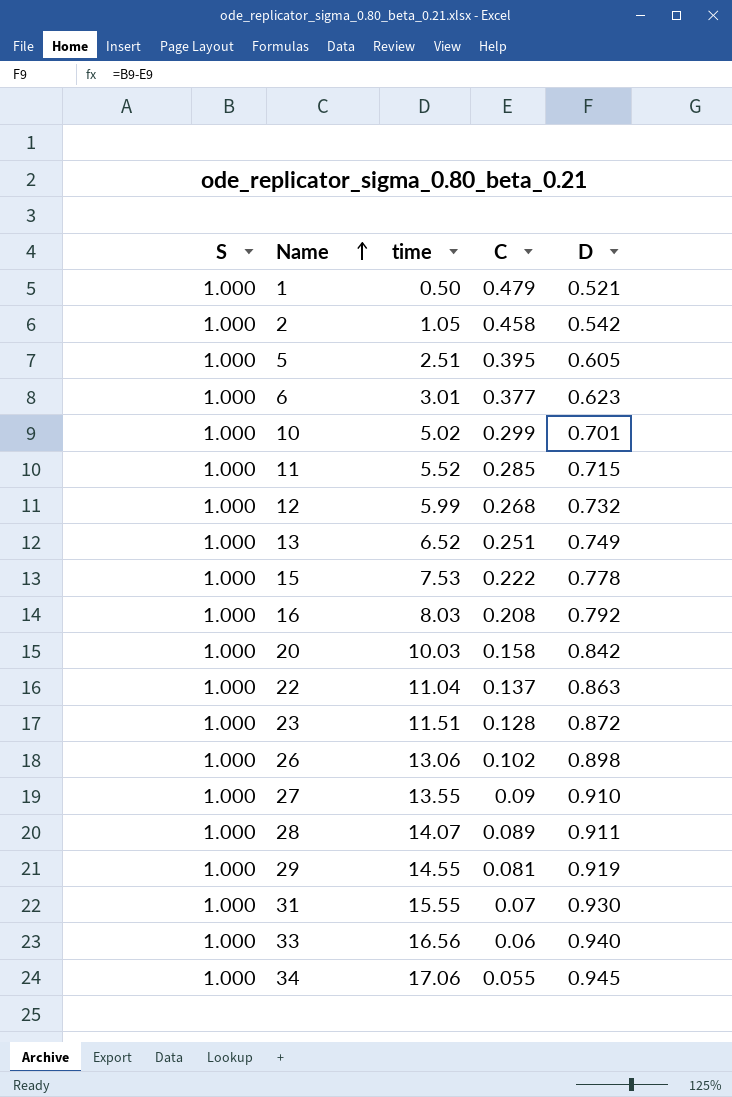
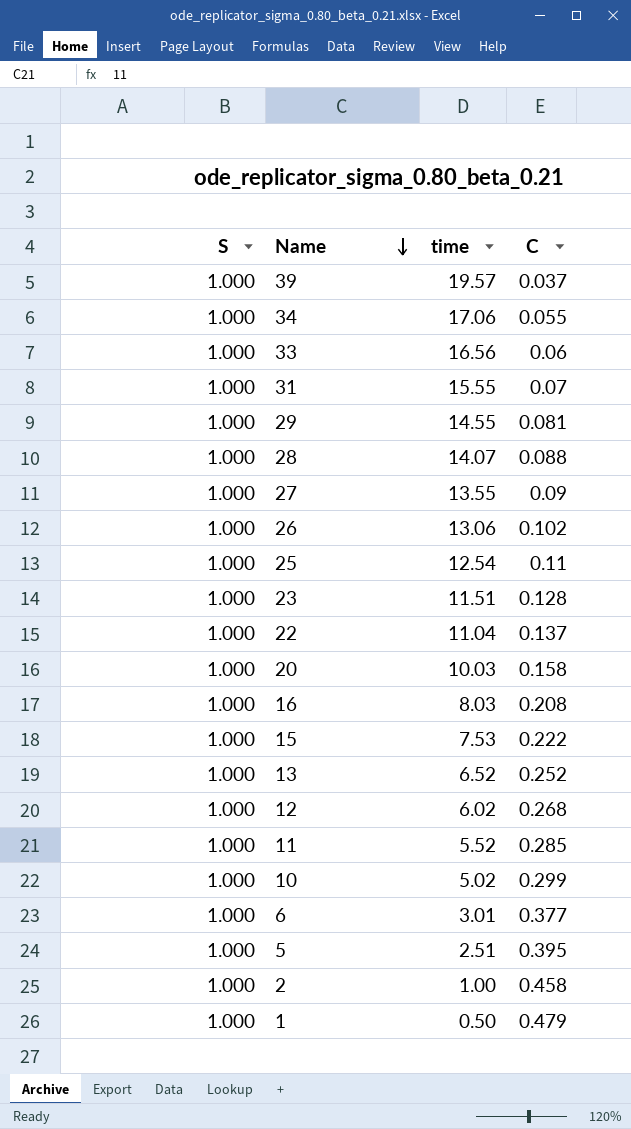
row order: Name ascending -> Name descending
column D | formula: [S] - [C] -> none
row 39: none -> 1.000 | 19.57 | 0.037
28 | C: 0.089 -> 0.088
row 25: none -> 1.000 | 12.54 | 0.11
13 | C: 0.251 -> 0.252
12 | time: 5.99 -> 6.02
2 | time: 1.05 -> 1.00

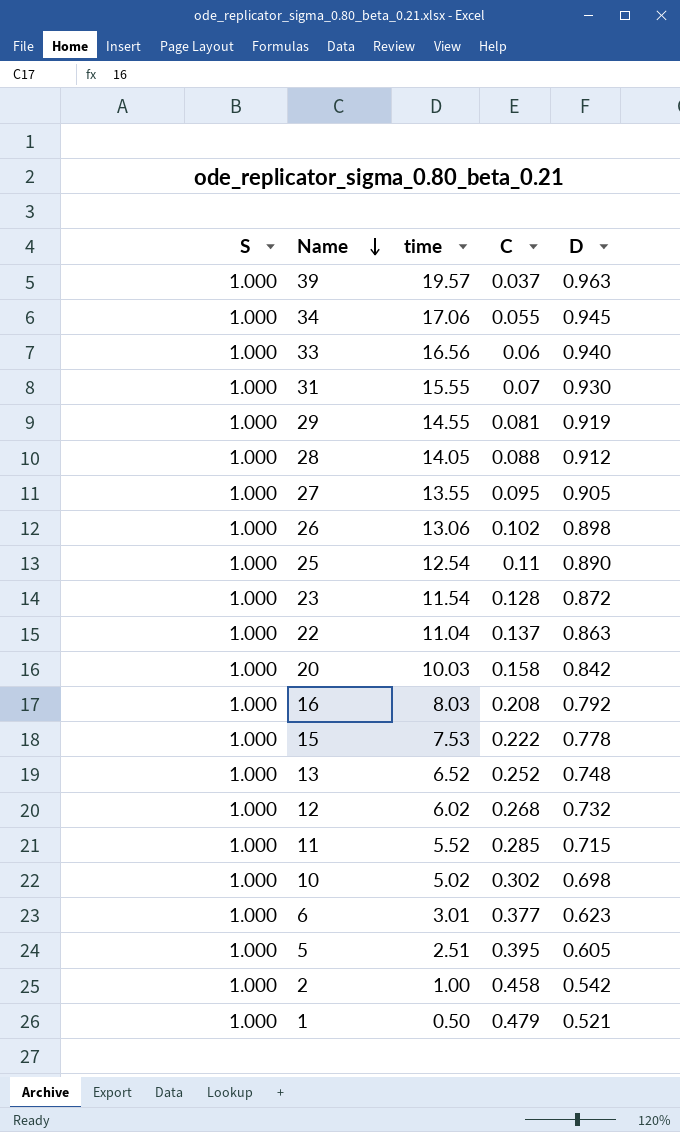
column D | formula: none -> [S] - [C]
28 | time: 14.07 -> 14.05
27 | C: 0.09 -> 0.095
23 | time: 11.51 -> 11.54
10 | C: 0.299 -> 0.302

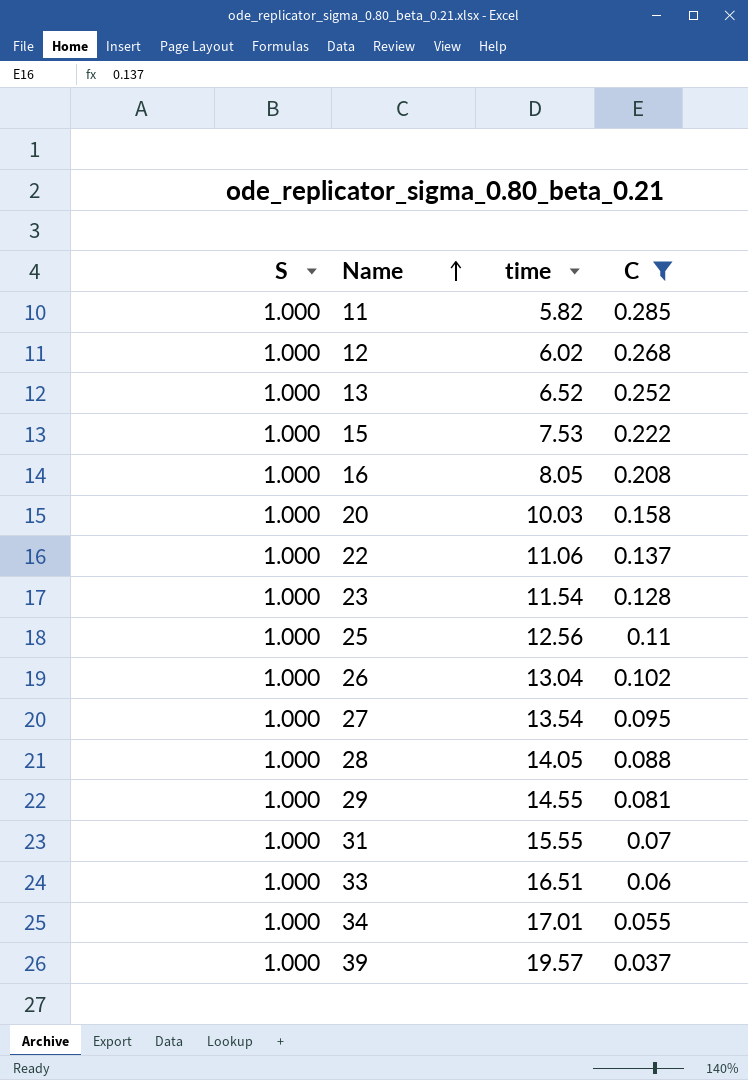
filter: none -> C <= 0.285
row order: Name descending -> Name ascending
column D | formula: [S] - [C] -> none
11 | time: 5.52 -> 5.82
16 | time: 8.03 -> 8.05
22 | time: 11.04 -> 11.06
25 | time: 12.54 -> 12.56
26 | time: 13.06 -> 13.04
27 | time: 13.55 -> 13.54
33 | time: 16.56 -> 16.51
34 | time: 17.06 -> 17.01

